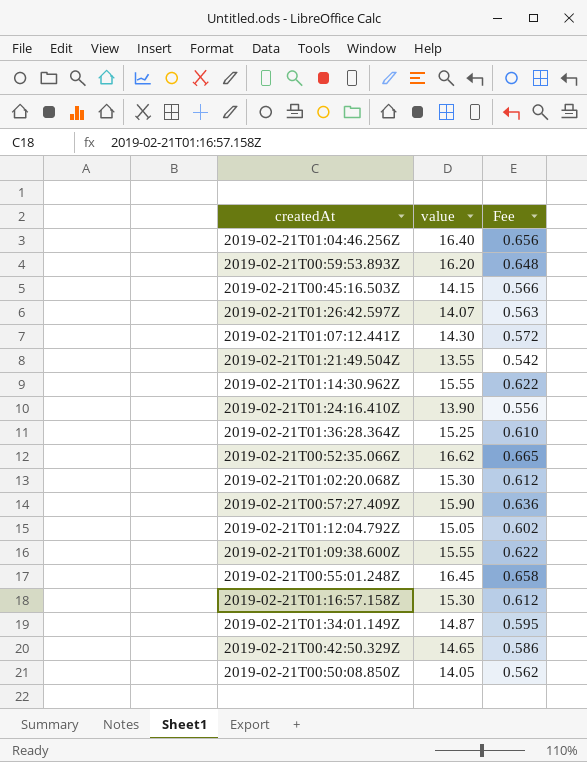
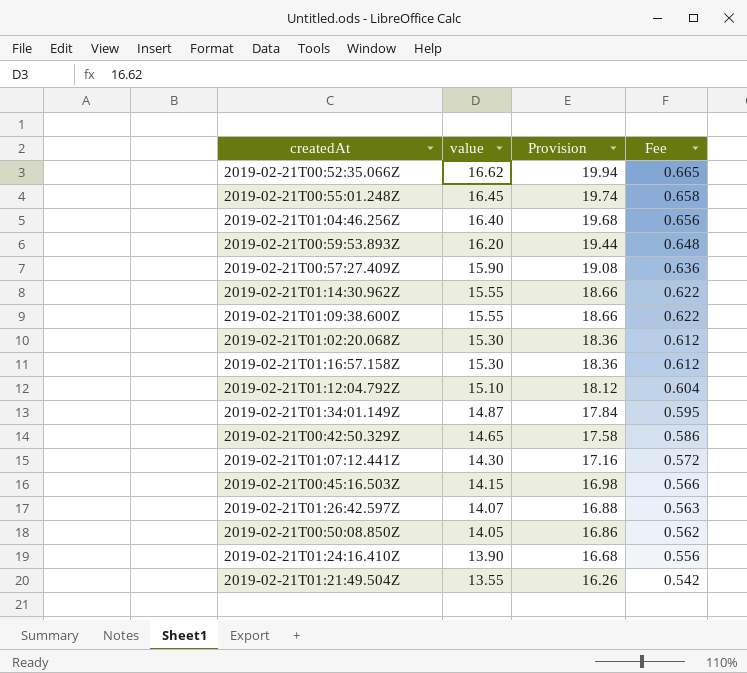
row order: none -> value descending
column Provision | formula: none -> [value] * 1.2
row 2019-02-21T01:36:28.364Z: 15.25 | 0.610 -> none
2019-02-21T01:12:04.792Z | value: 15.05 -> 15.10
2019-02-21T01:12:04.792Z | Fee: 0.602 -> 0.604

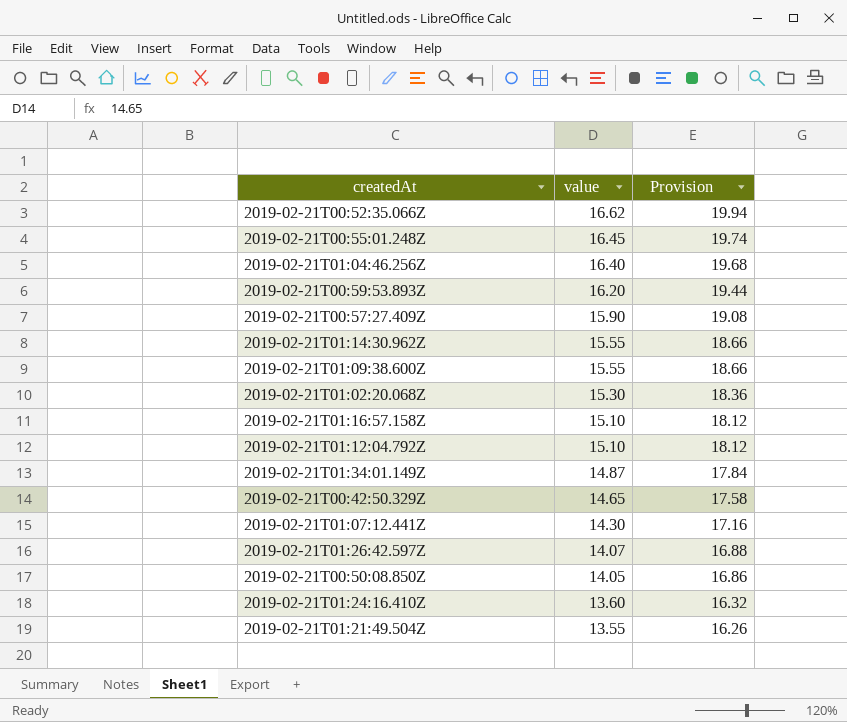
column Fee | formula: [value] * 0.04 -> none
row 2019-02-21T00:45:16.503Z: 14.15 | 16.98 | 0.566 -> none
2019-02-21T01:16:57.158Z | value: 15.30 -> 15.10
2019-02-21T01:16:57.158Z | Provision: 18.36 -> 18.12
2019-02-21T01:24:16.410Z | value: 13.90 -> 13.60
2019-02-21T01:24:16.410Z | Provision: 16.68 -> 16.32

